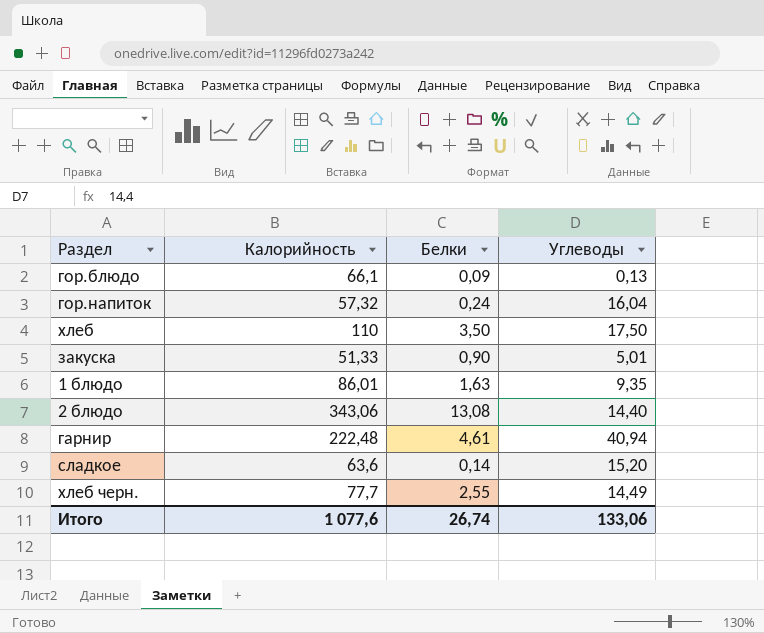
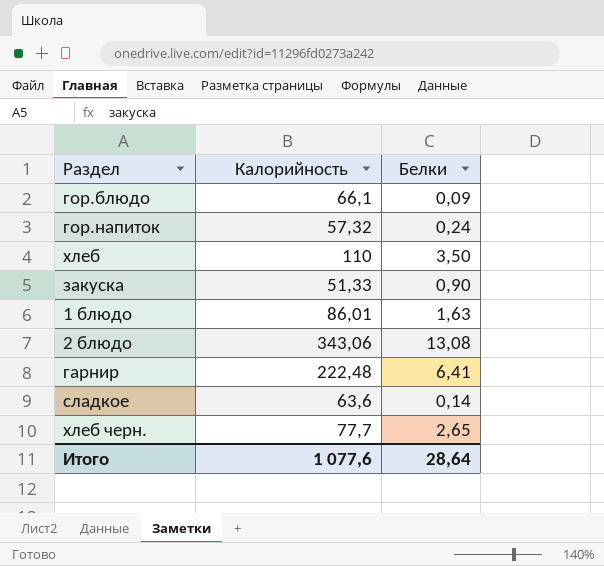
column Углеводы | position: 4 -> none
гарнир | Белки: 4,61 -> 6,41
хлеб черн. | Белки: 2,55 -> 2,65
Итого | Белки: 26,74 -> 28,64

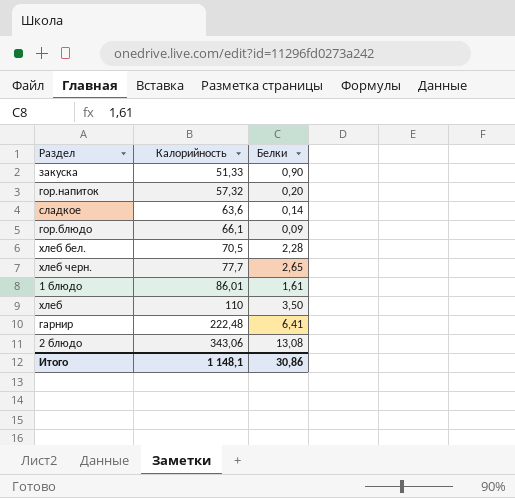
row order: none -> Калорийность ascending
гор.напиток | Белки: 0,24 -> 0,20
row хлеб бел.: none -> 70,5 | 2,28
1 блюдо | Белки: 1,63 -> 1,61
Итого | Калорийность: 1 077,6 -> 1 148,1
Итого | Белки: 28,64 -> 30,86

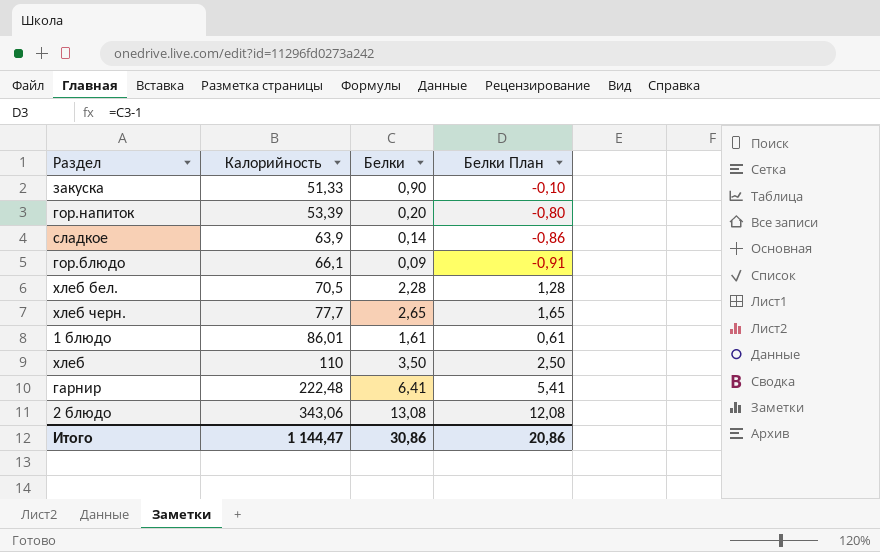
column Белки План | formula: none -> [Белки] - 1
гор.напиток | Калорийность: 57,32 -> 53,39
сладкое | Калорийность: 63,6 -> 63,9
Итого | Калорийность: 1 148,1 -> 1 144,47

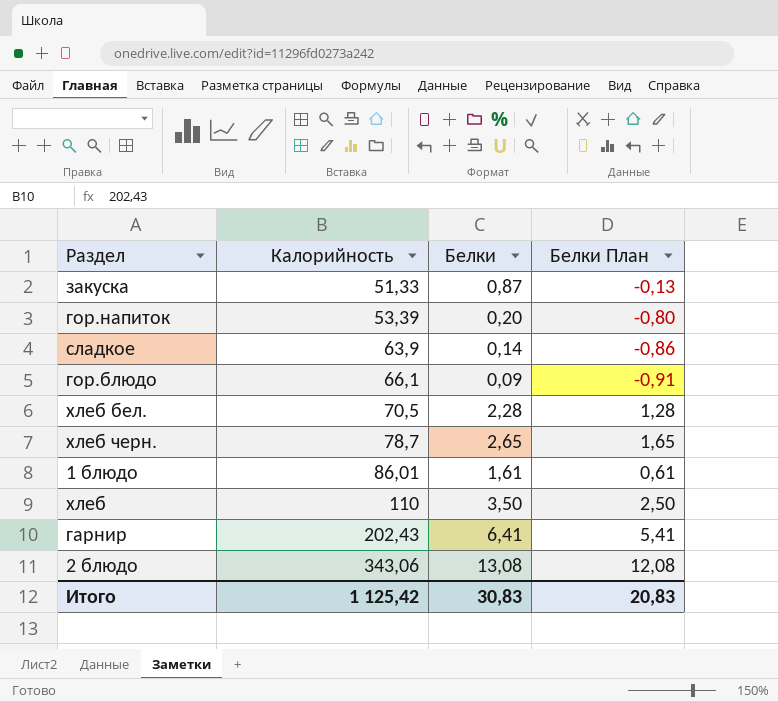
закуска | Белки: 0,90 -> 0,87
закуска | Белки План: -0,10 -> -0,13
хлеб черн. | Калорийность: 77,7 -> 78,7
гарнир | Калорийность: 222,48 -> 202,43
Итого | Калорийность: 1 144,47 -> 1 125,42
Итого | Белки: 30,86 -> 30,83
Итого | Белки План: 20,86 -> 20,83

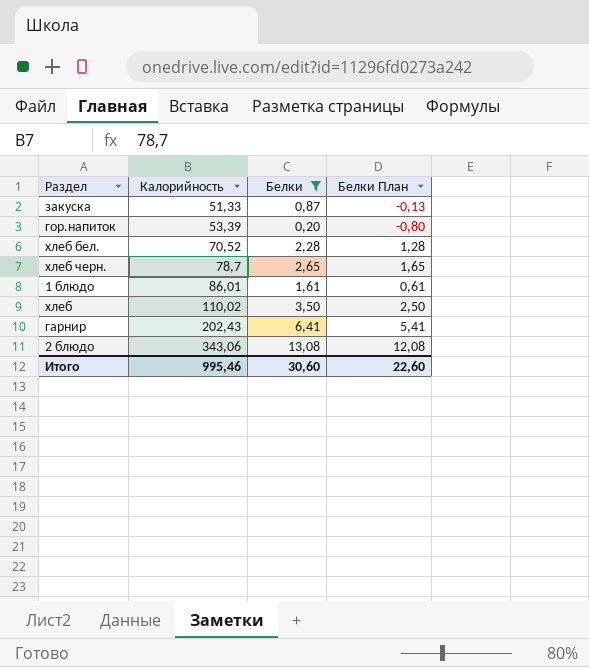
filter: none -> Белки >= 0,20
хлеб бел. | Калорийность: 70,5 -> 70,52
хлеб | Калорийность: 110 -> 110,02
Итого | Калорийность: 1 125,42 -> 995,46
Итого | Белки: 30,83 -> 30,60
Итого | Белки План: 20,83 -> 22,60

